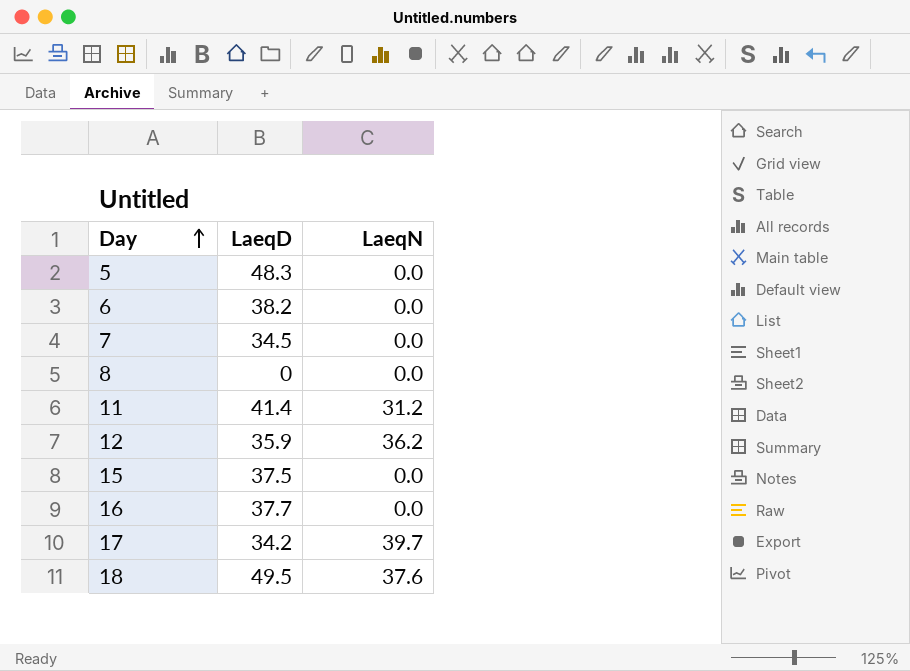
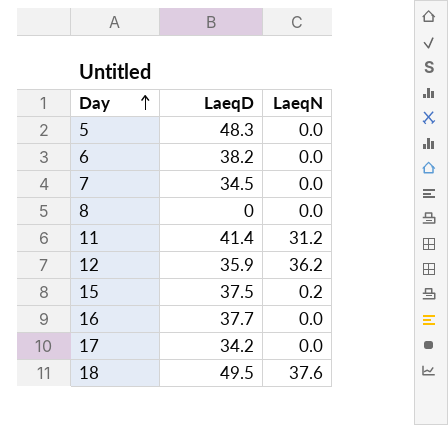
15 | LaeqN: 0.0 -> 0.2
17 | LaeqN: 39.7 -> 0.0

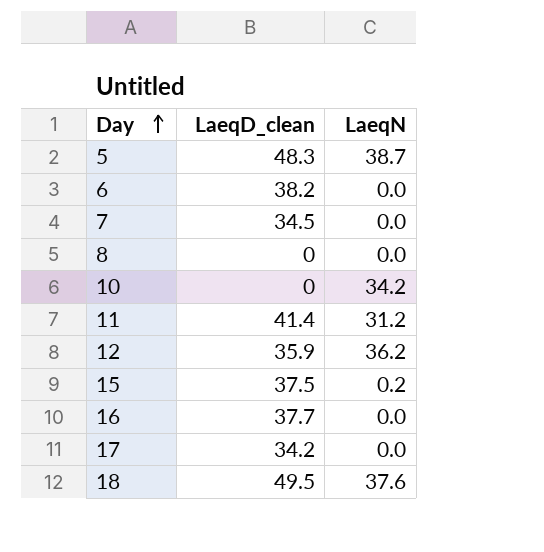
column name: LaeqD -> LaeqD_clean
5 | LaeqN: 0.0 -> 38.7
row 10: none -> 0 | 34.2

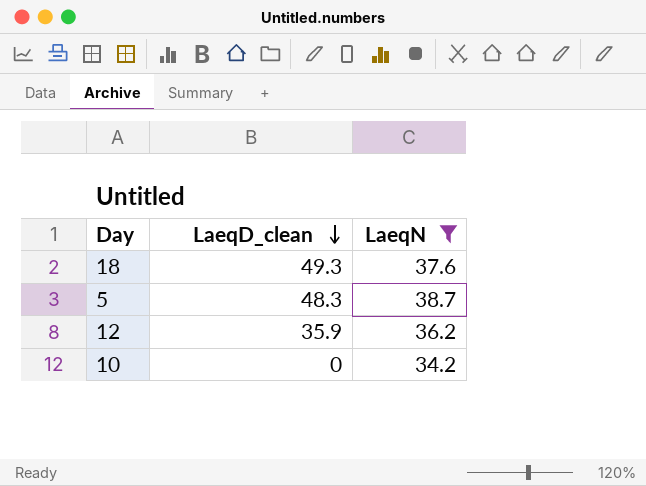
filter: none -> LaeqN >= 34.2
row order: Day ascending -> LaeqD_clean descending
18 | LaeqD_clean: 49.5 -> 49.3

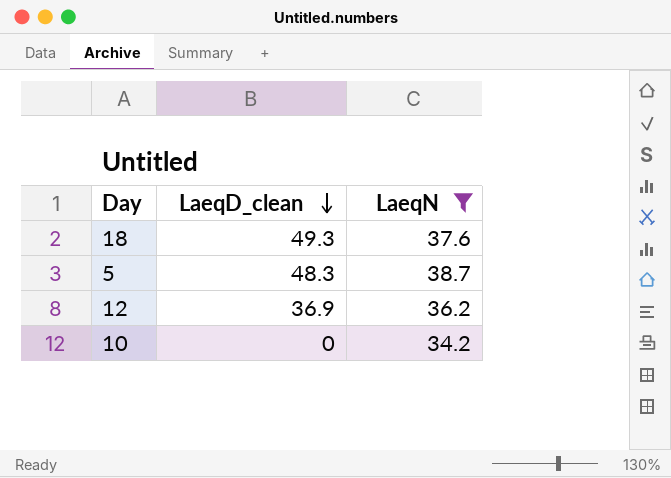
12 | LaeqD_clean: 35.9 -> 36.9

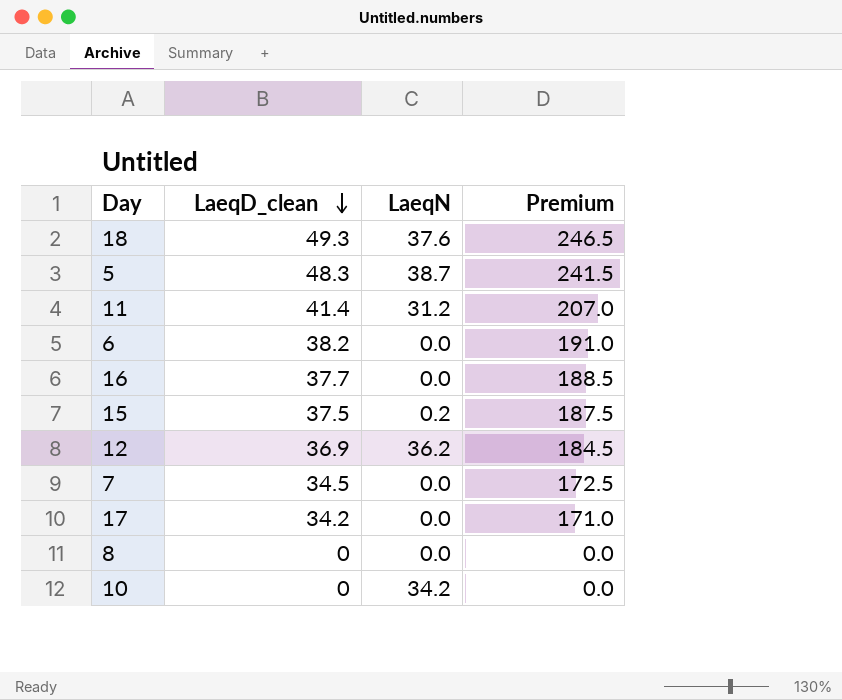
filter: LaeqN >= 34.2 -> none
column Premium | formula: none -> [LaeqD_clean] * 5

